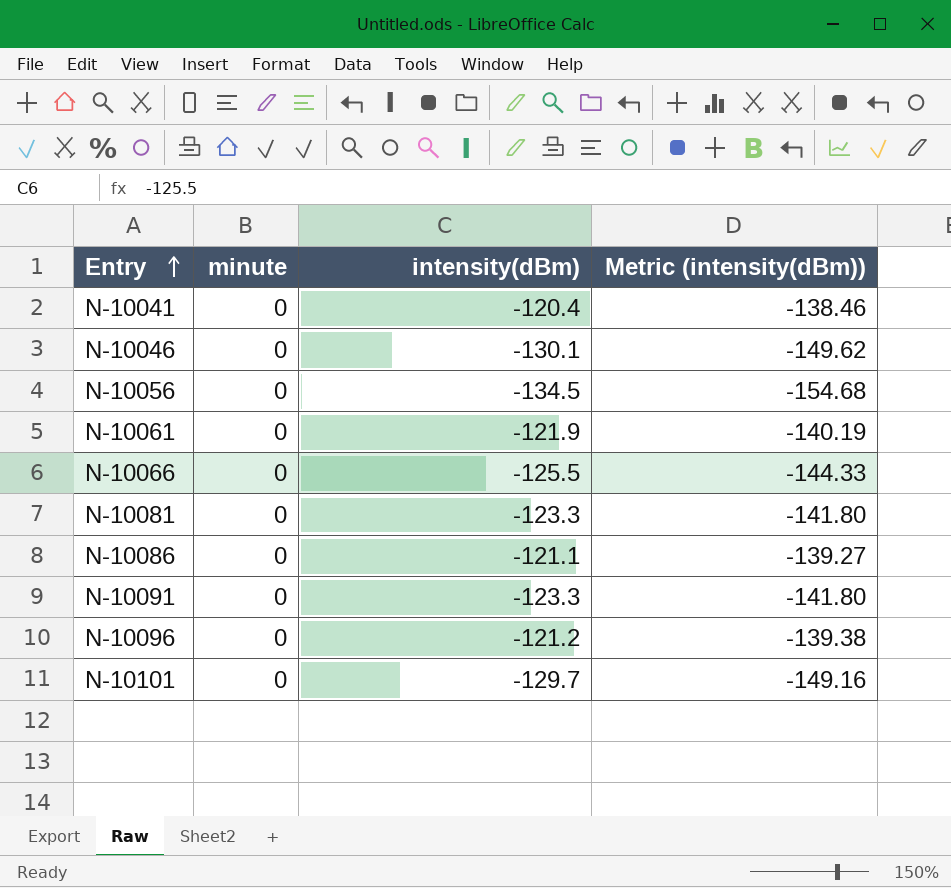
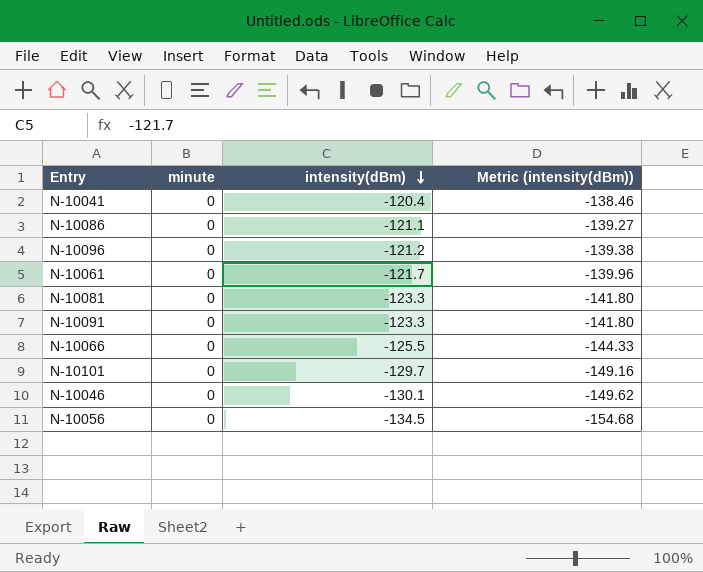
row order: Entry ascending -> intensity(dBm) descending
N-10061 | intensity(dBm): -121.9 -> -121.7
N-10061 | Metric (intensity(dBm)): -140.19 -> -139.96

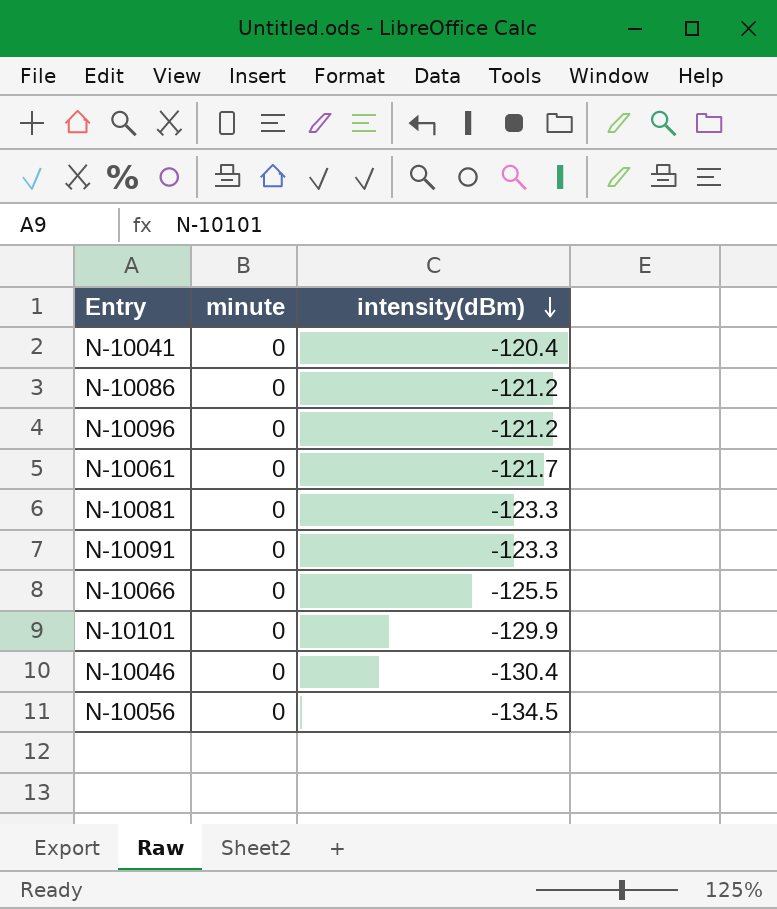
column Metric (intensity(dBm)) | formula: [intensity(dBm)] * 1.15 -> none
N-10086 | intensity(dBm): -121.1 -> -121.2
N-10101 | intensity(dBm): -129.7 -> -129.9
N-10046 | intensity(dBm): -130.1 -> -130.4

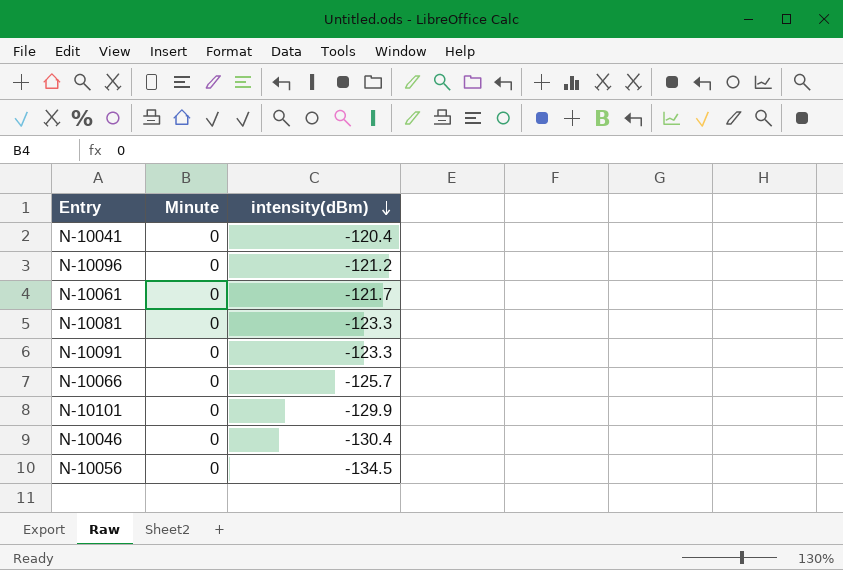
column name: minute -> Minute
row N-10086: 0 | -121.2 -> none
N-10066 | intensity(dBm): -125.5 -> -125.7

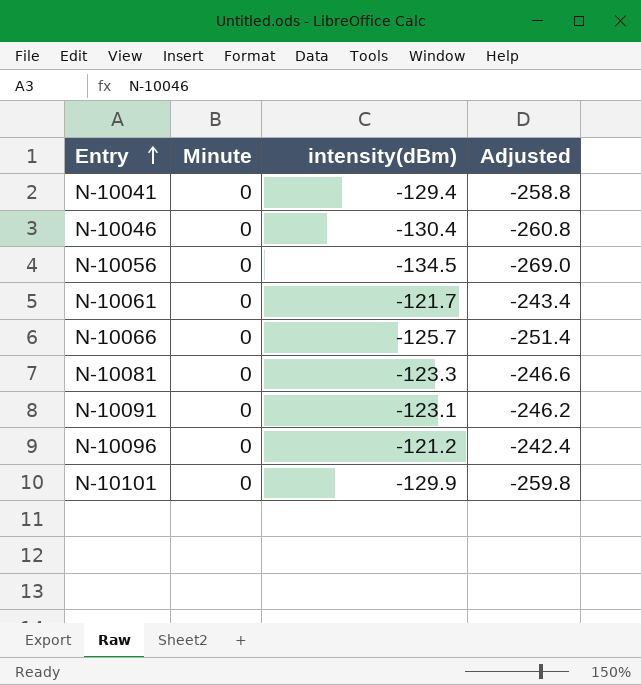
row order: intensity(dBm) descending -> Entry ascending
column Adjusted | formula: none -> [intensity(dBm)] * 2
N-10041 | intensity(dBm): -120.4 -> -129.4
N-10091 | intensity(dBm): -123.3 -> -123.1

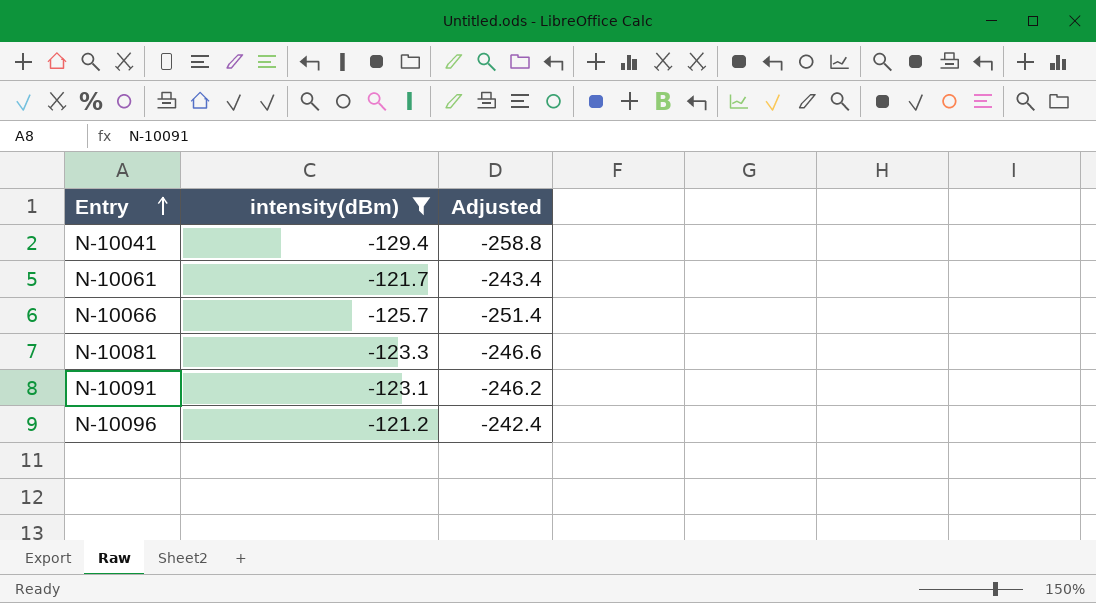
filter: none -> intensity(dBm) >= -129.4
column Minute | position: 2 -> none

